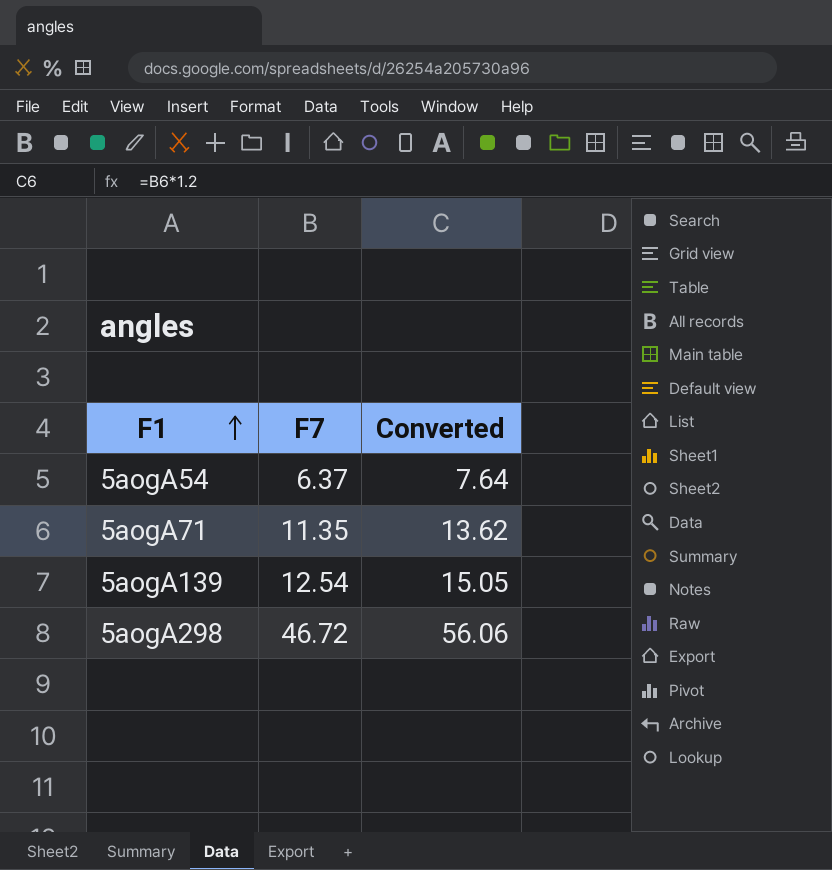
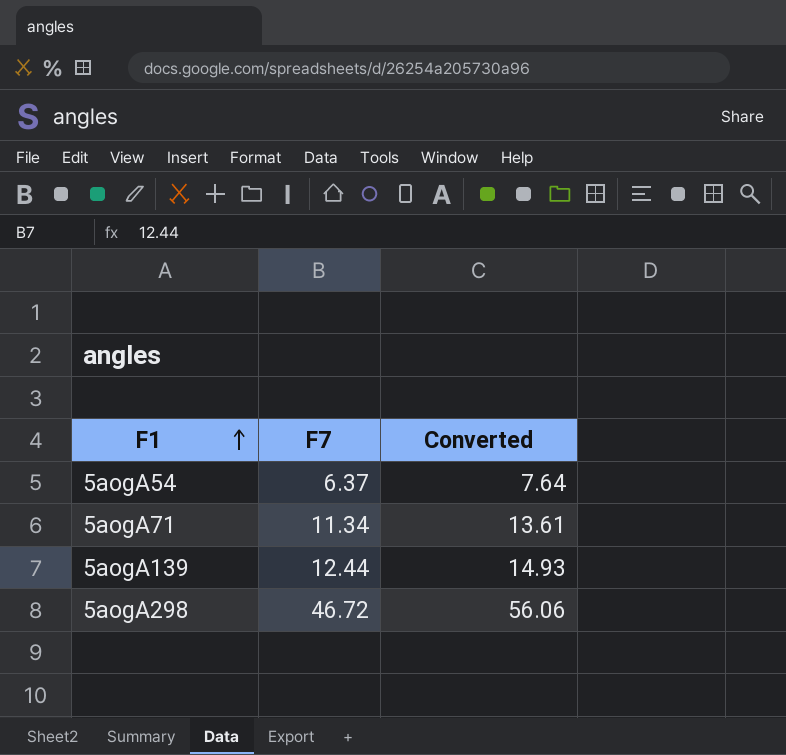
5aogA71 | F7: 11.35 -> 11.34
5aogA71 | Converted: 13.62 -> 13.61
5aogA139 | F7: 12.54 -> 12.44
5aogA139 | Converted: 15.05 -> 14.93

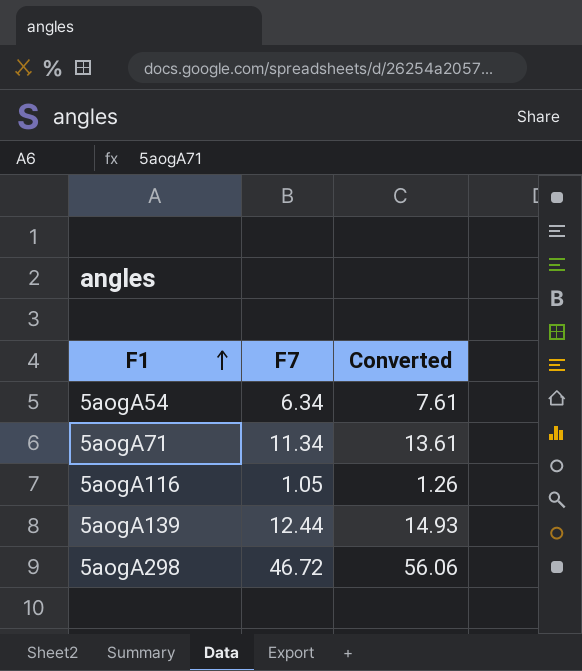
5aogA54 | F7: 6.37 -> 6.34
5aogA54 | Converted: 7.64 -> 7.61
row 5aogA116: none -> 1.05 | 1.26

